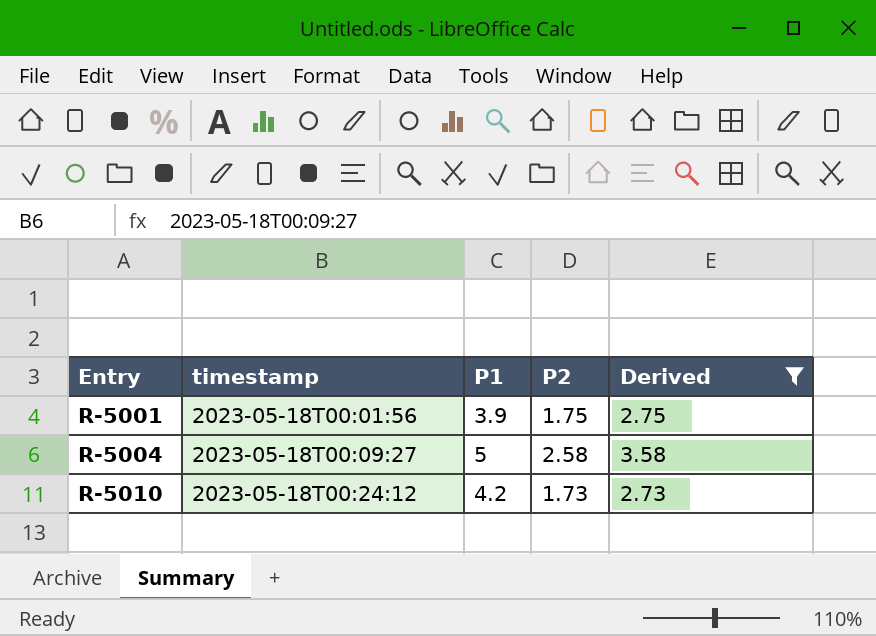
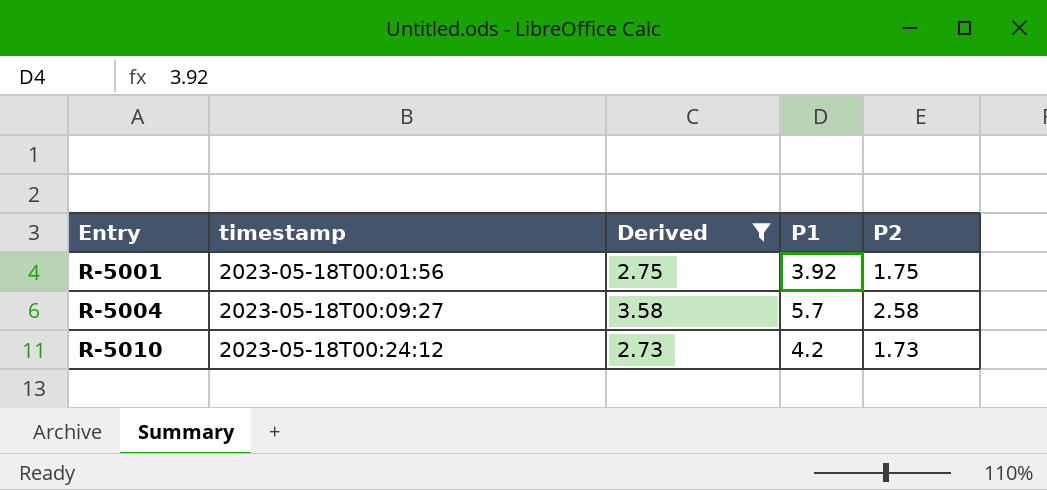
column Derived | position: 5 -> 3
R-5001 | P1: 3.9 -> 3.92
R-5004 | P1: 5 -> 5.7

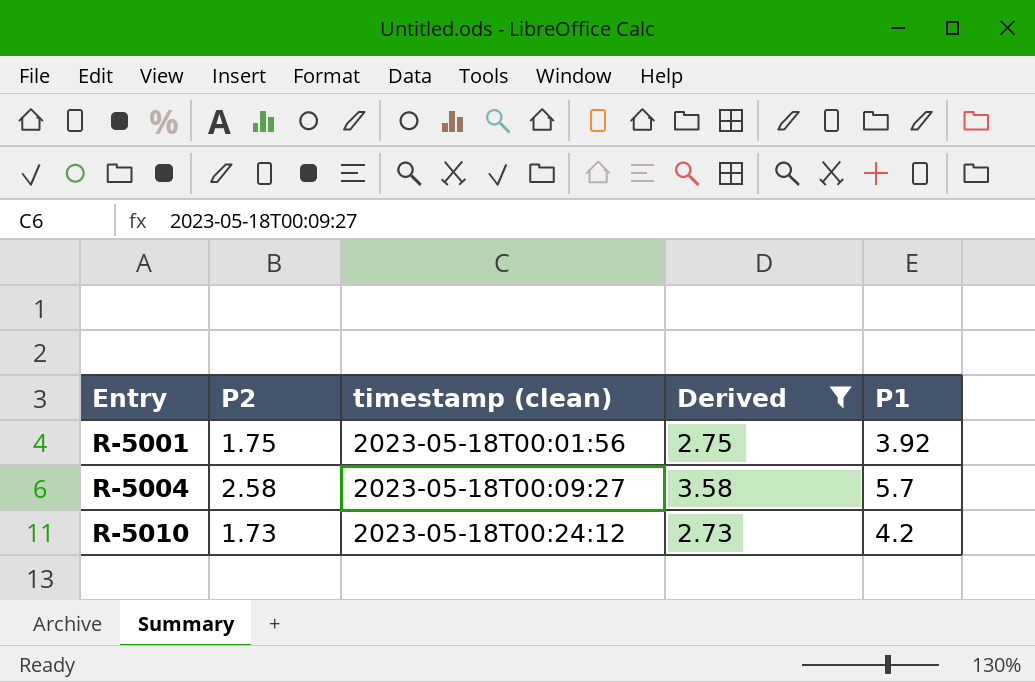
column P2 | position: 5 -> 2
column name: timestamp -> timestamp (clean)

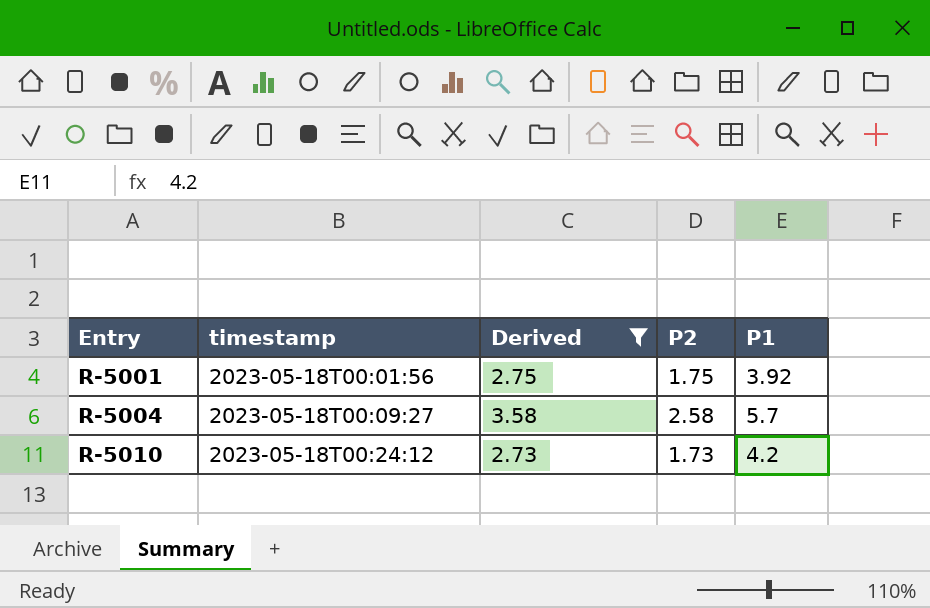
column name: timestamp (clean) -> timestamp
column P2 | position: 2 -> 4

